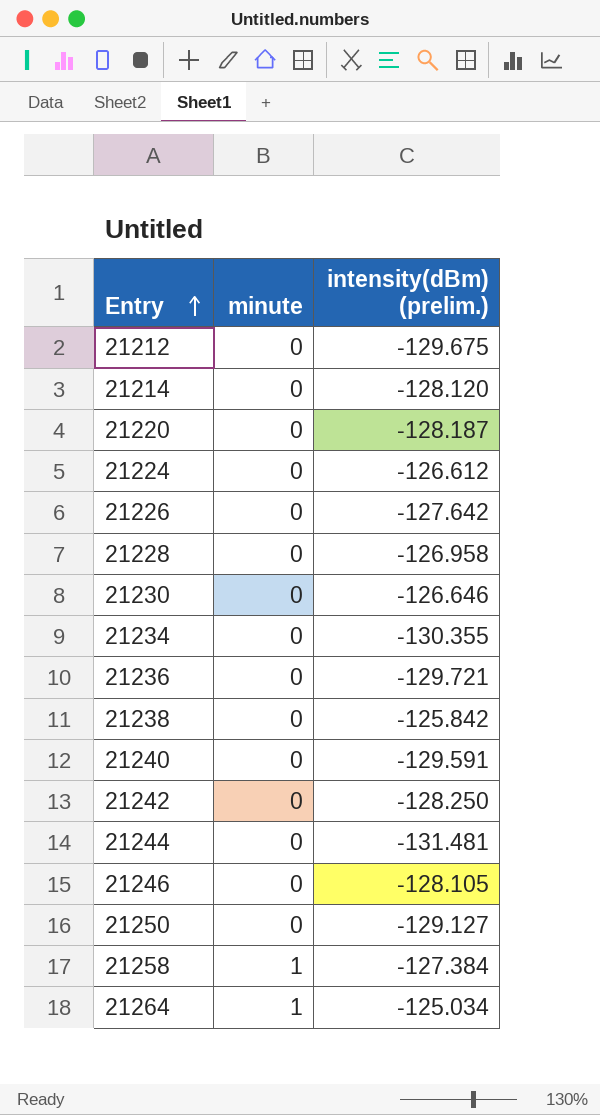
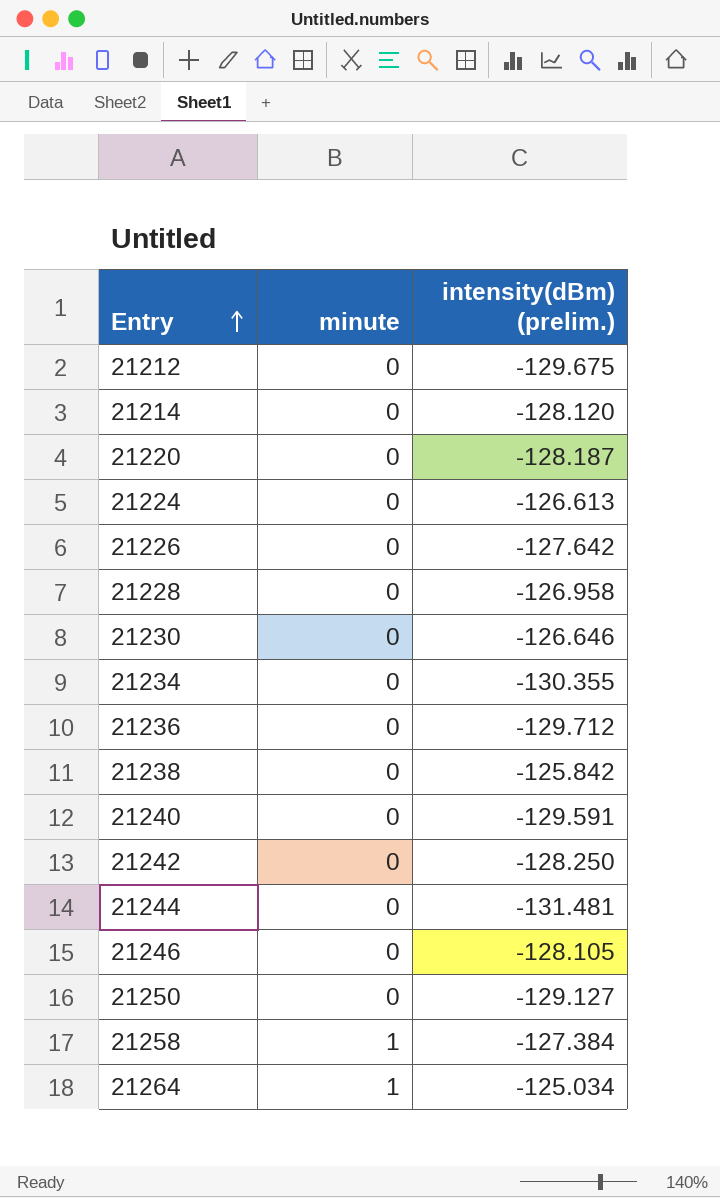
21224 | intensity(dBm) (prelim.): -126.612 -> -126.613
21236 | intensity(dBm) (prelim.): -129.721 -> -129.712

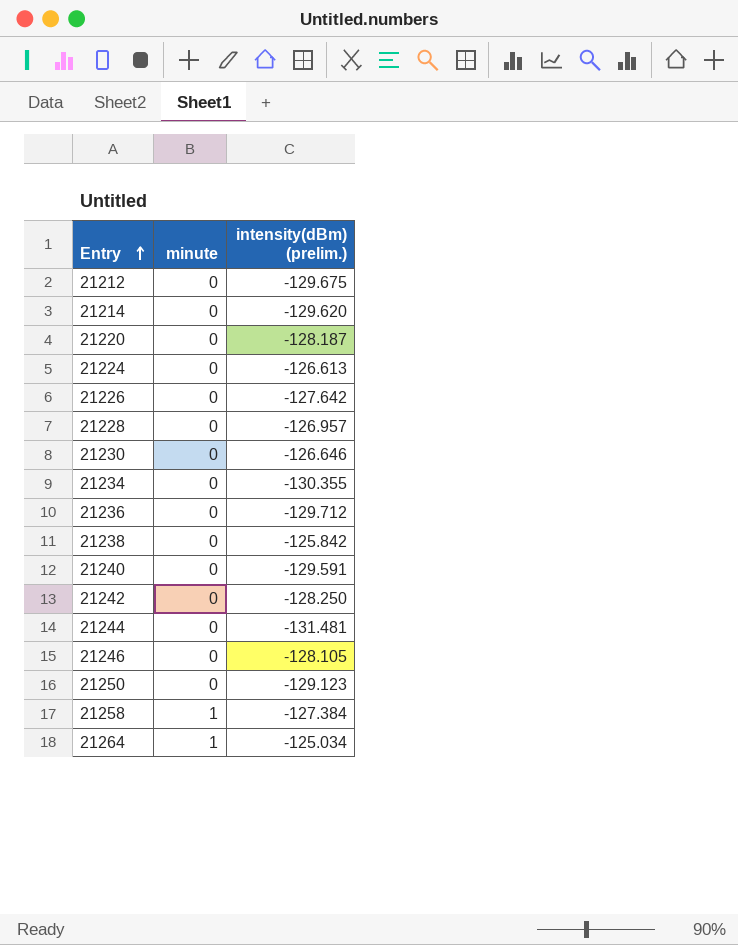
21214 | intensity(dBm) (prelim.): -128.120 -> -129.620
21228 | intensity(dBm) (prelim.): -126.958 -> -126.957
21250 | intensity(dBm) (prelim.): -129.127 -> -129.123

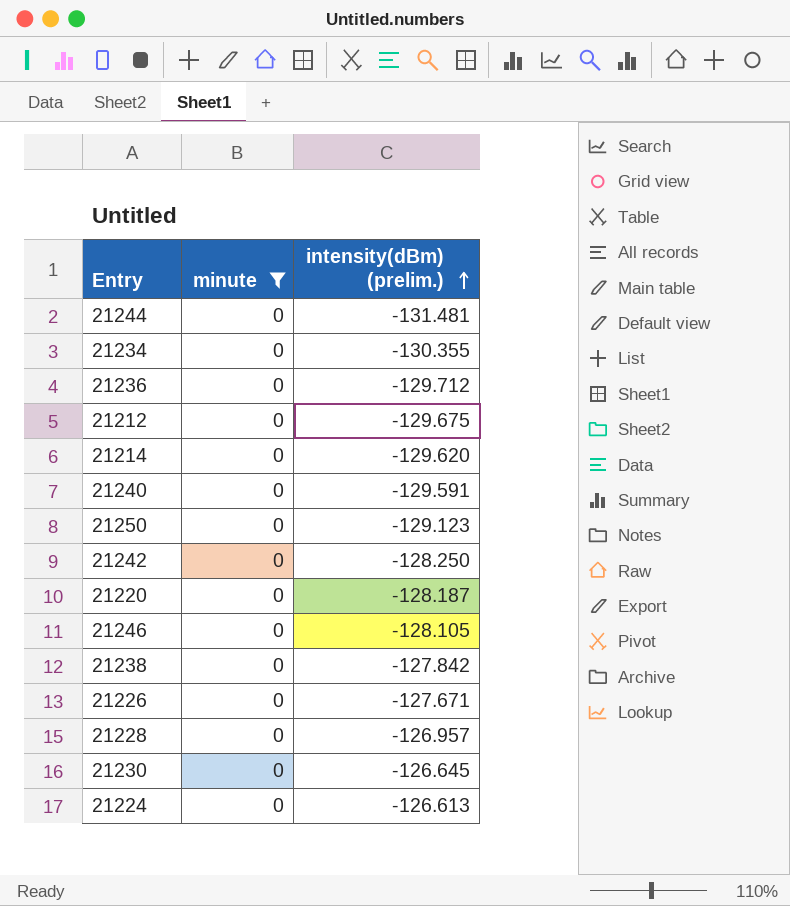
filter: none -> minute = 0
row order: Entry ascending -> intensity(dBm) (prelim.) ascending
21238 | intensity(dBm) (prelim.): -125.842 -> -127.842
21226 | intensity(dBm) (prelim.): -127.642 -> -127.671
21230 | intensity(dBm) (prelim.): -126.646 -> -126.645

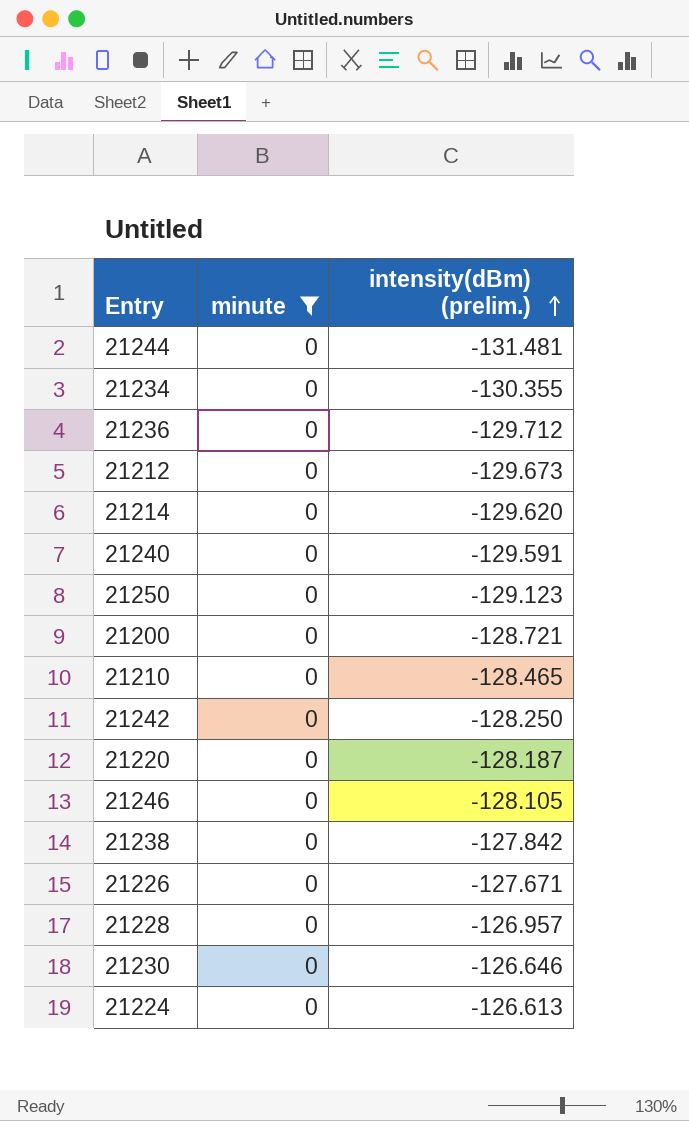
21212 | intensity(dBm) (prelim.): -129.675 -> -129.673
row 21200: none -> 0 | -128.721
row 21210: none -> 0 | -128.465
21230 | intensity(dBm) (prelim.): -126.645 -> -126.646

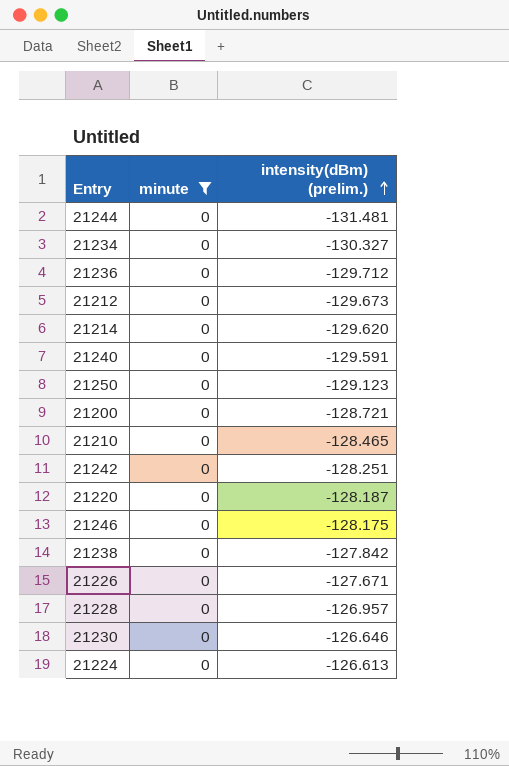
21234 | intensity(dBm) (prelim.): -130.355 -> -130.327
21242 | intensity(dBm) (prelim.): -128.250 -> -128.251
21246 | intensity(dBm) (prelim.): -128.105 -> -128.175

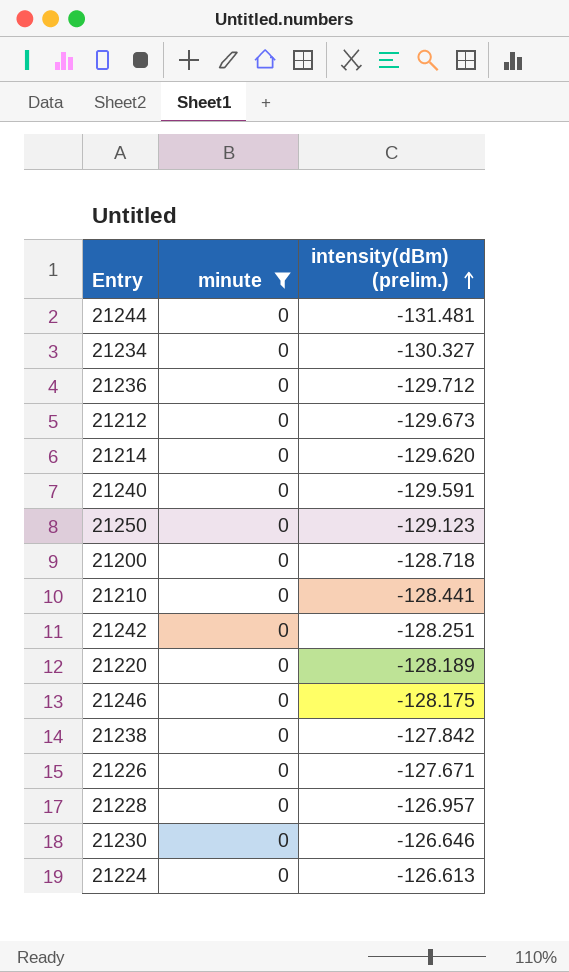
21200 | intensity(dBm) (prelim.): -128.721 -> -128.718
21210 | intensity(dBm) (prelim.): -128.465 -> -128.441
21220 | intensity(dBm) (prelim.): -128.187 -> -128.189

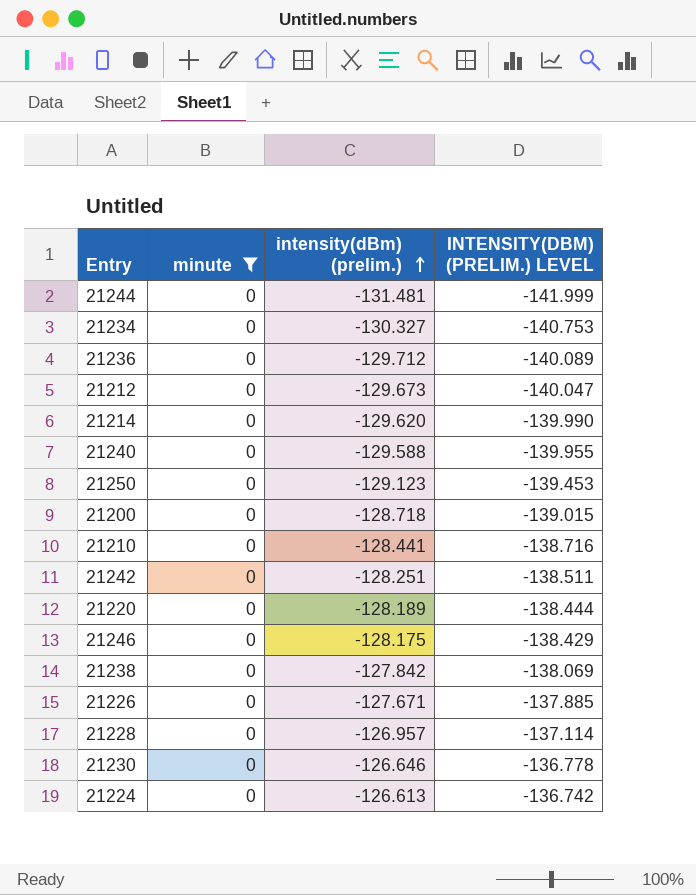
column INTENSITY(DBM) (PRELIM.) LEVEL | formula: none -> [intensity(dBm) (prelim.)] * 1.08
21240 | intensity(dBm) (prelim.): -129.591 -> -129.588

